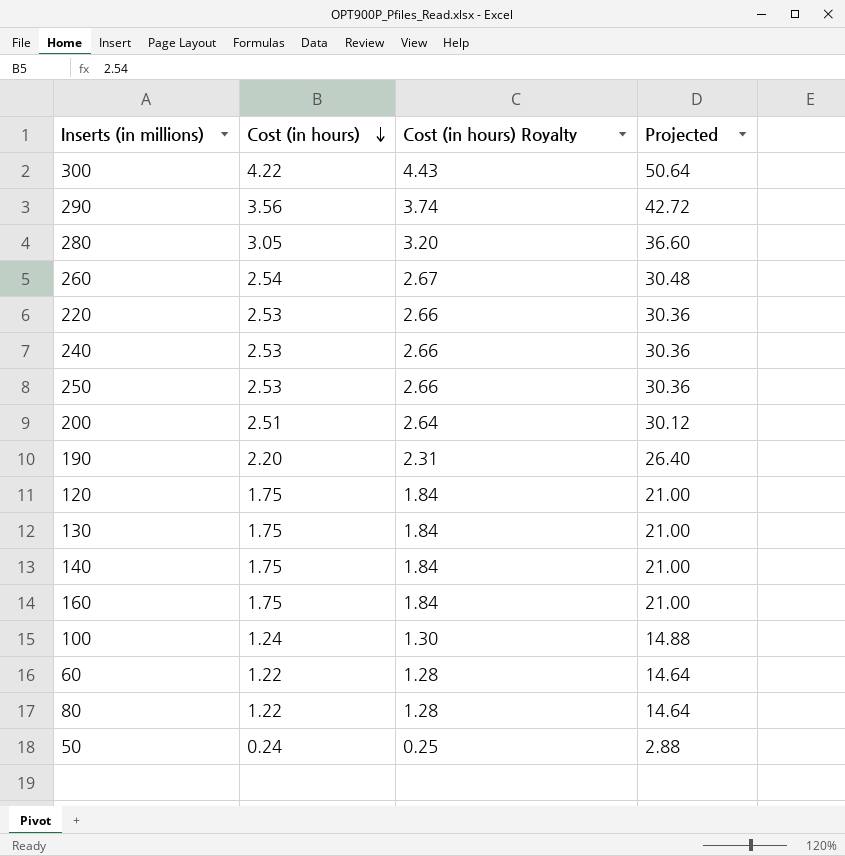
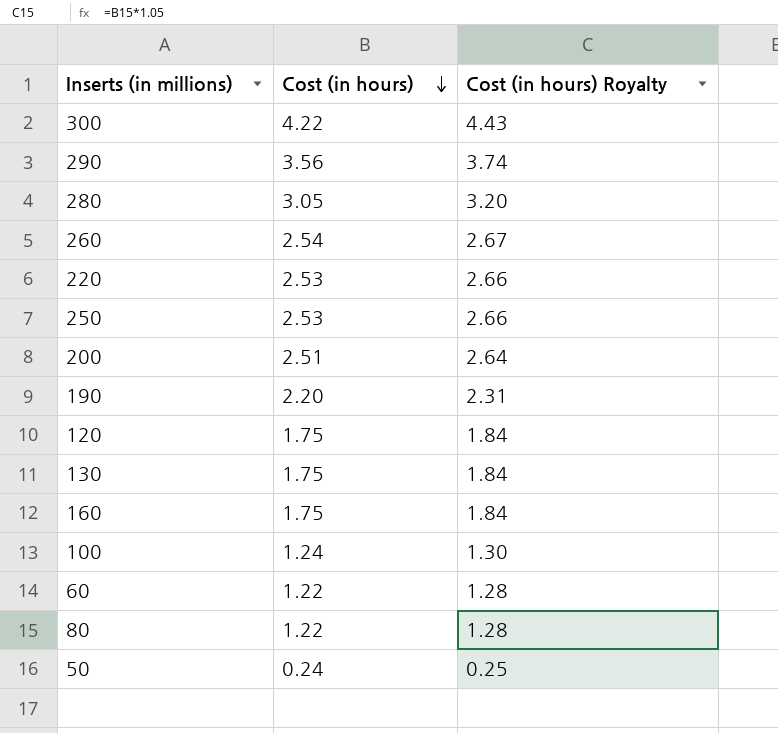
column Projected | formula: [Cost (in hours)] * 12 -> none
row 240: 2.53 | 2.66 | 30.36 -> none
row 140: 1.75 | 1.84 | 21.00 -> none

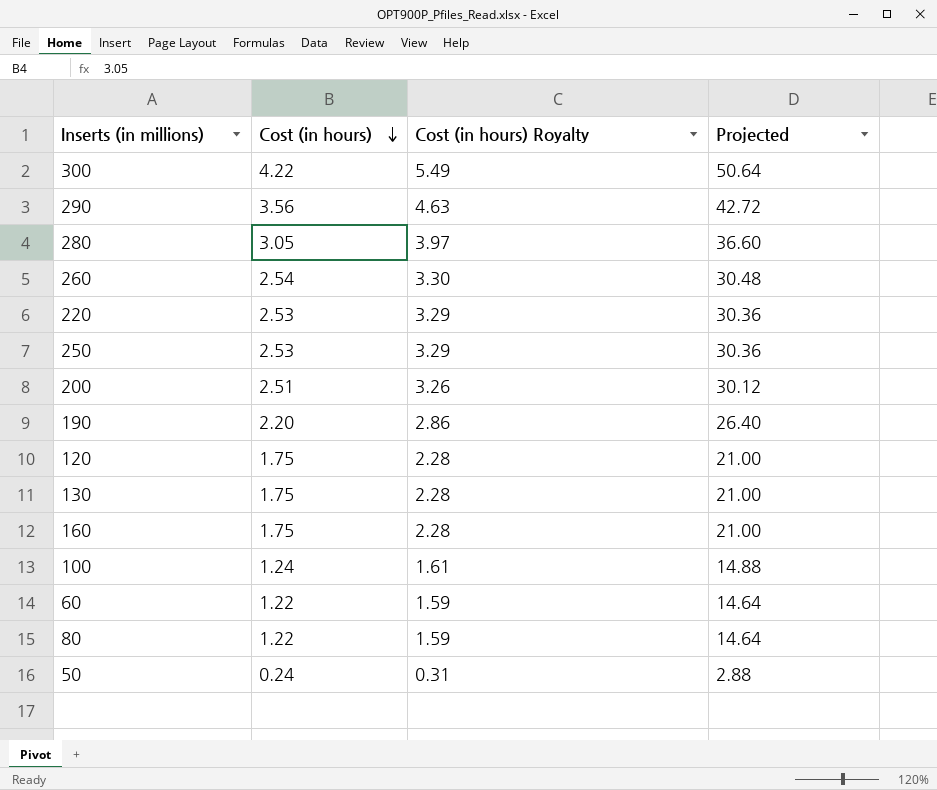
column Cost (in hours) Royalty | formula: [Cost (in hours)] * 1.05 -> [Cost (in hours)] * 1.3
column Projected | formula: none -> [Cost (in hours)] * 12

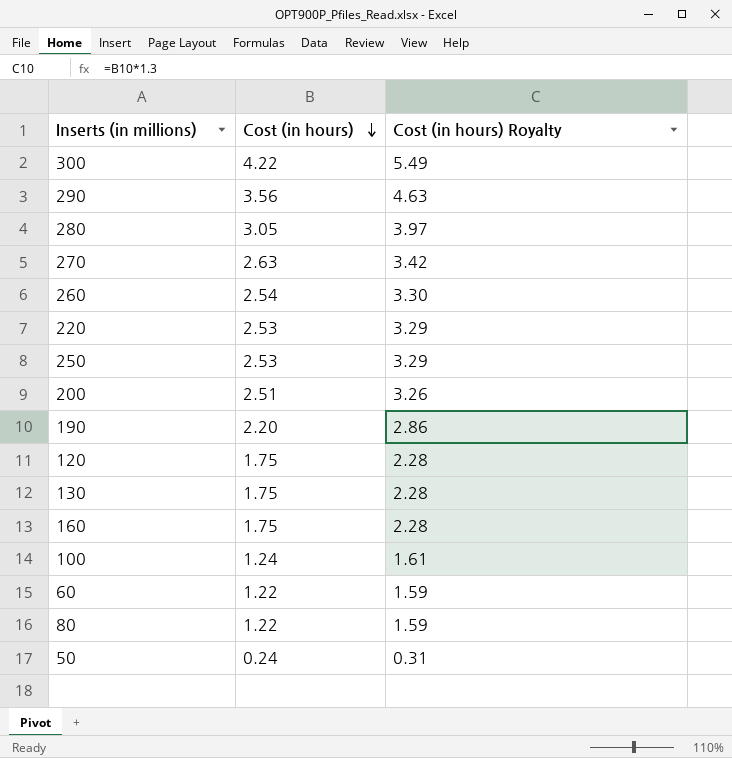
column Projected | formula: [Cost (in hours)] * 12 -> none
row 270: none -> 2.63 | 3.42

